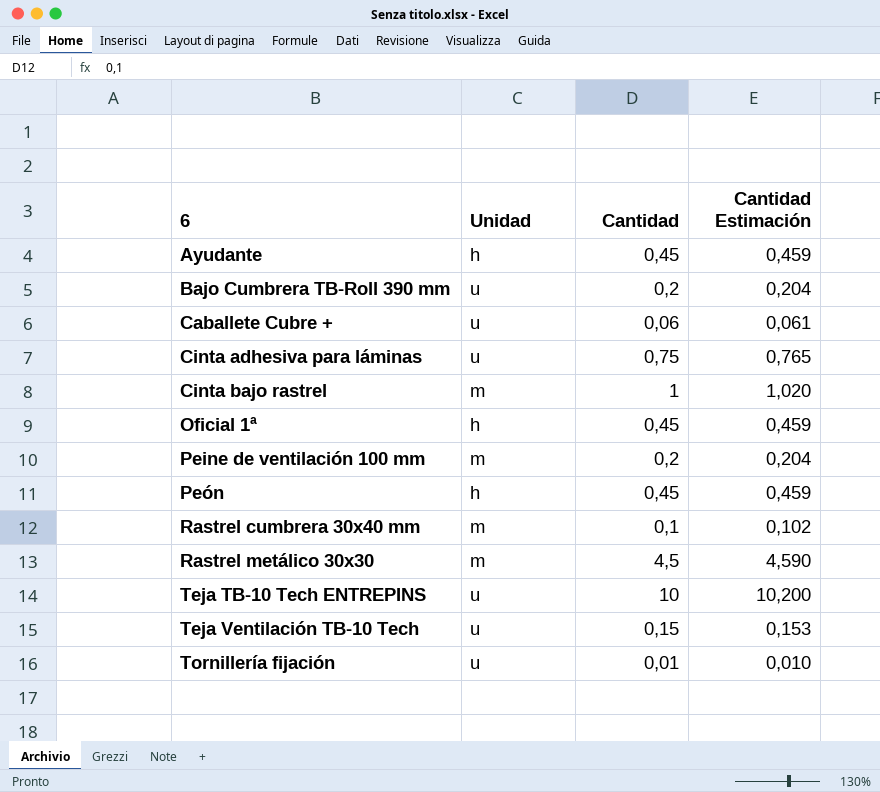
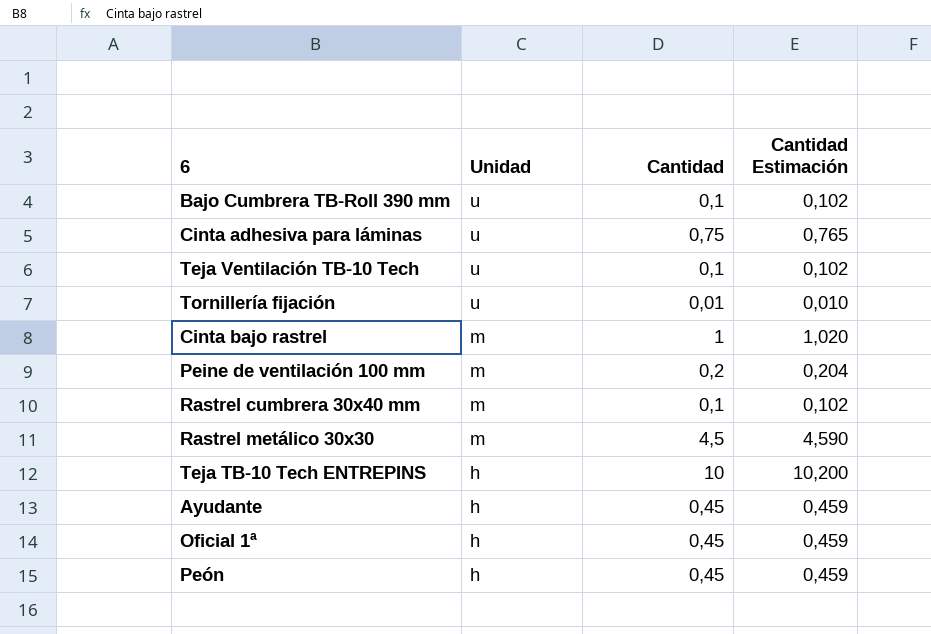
row order: 6 ascending -> Unidad descending
row Caballete Cubre +: u | 0,06 | 0,061 -> none
Bajo Cumbrera TB-Roll 390 mm | Cantidad: 0,2 -> 0,1
Bajo Cumbrera TB-Roll 390 mm | Cantidad Estimación: 0,204 -> 0,102
Teja Ventilación TB-10 Tech | Cantidad: 0,15 -> 0,1
Teja Ventilación TB-10 Tech | Cantidad Estimación: 0,153 -> 0,102
Teja TB-10 Tech ENTREPINS | Unidad: u -> h

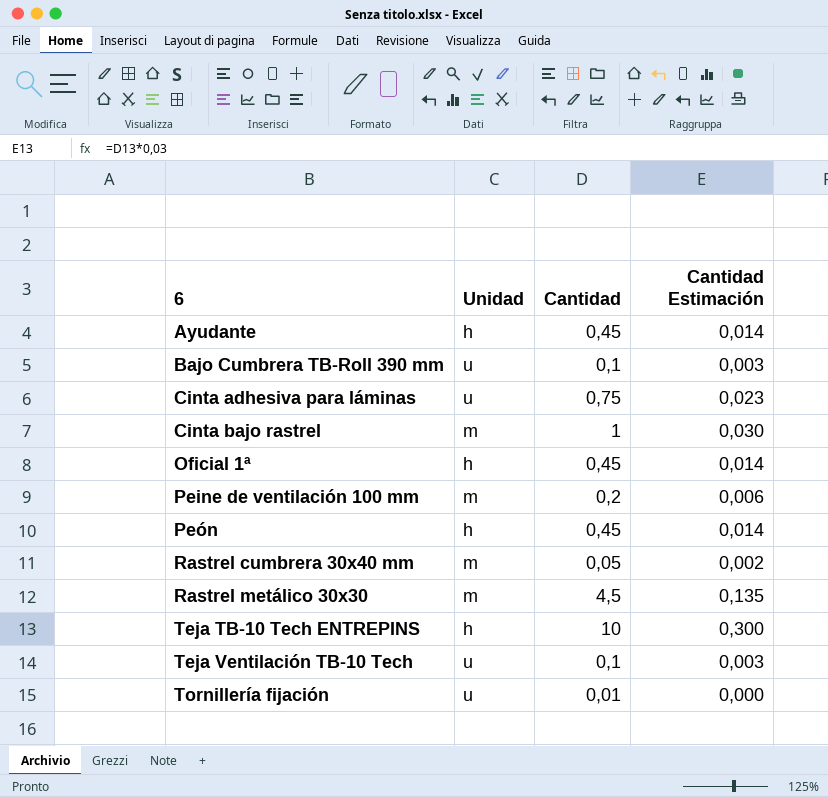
row order: Unidad descending -> 6 ascending
column Cantidad Estimación | formula: [Cantidad] * 1,02 -> [Cantidad] * 0,03
Rastrel cumbrera 30x40 mm | Cantidad: 0,1 -> 0,05

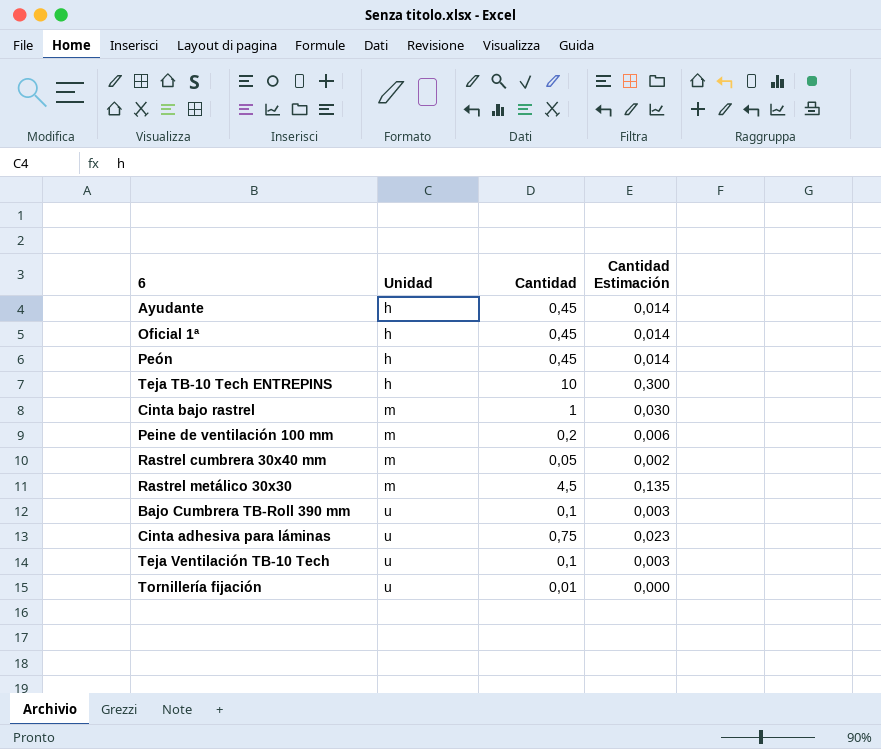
row order: 6 ascending -> Unidad ascending

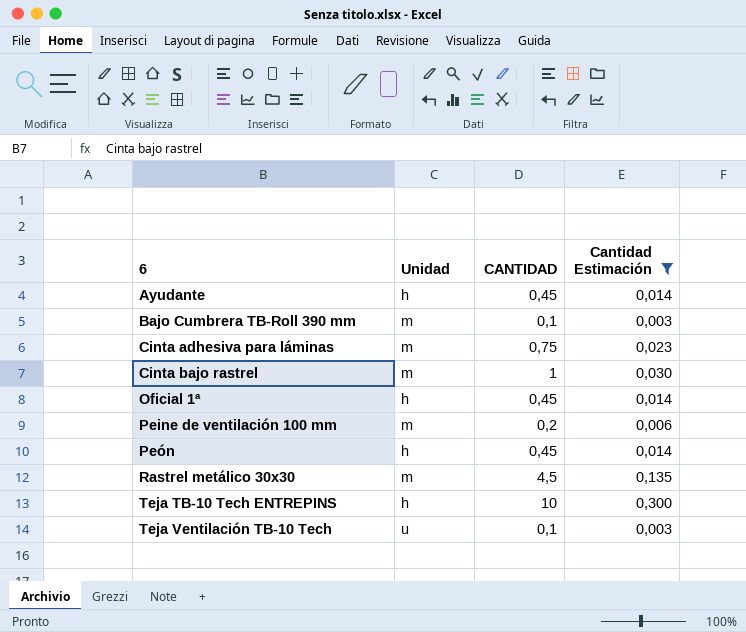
filter: none -> Cantidad Estimación >= 0,003
row order: Unidad ascending -> 6 ascending
column name: Cantidad -> CANTIDAD
Bajo Cumbrera TB-Roll 390 mm | Unidad: u -> m
Cinta adhesiva para láminas | Unidad: u -> m

